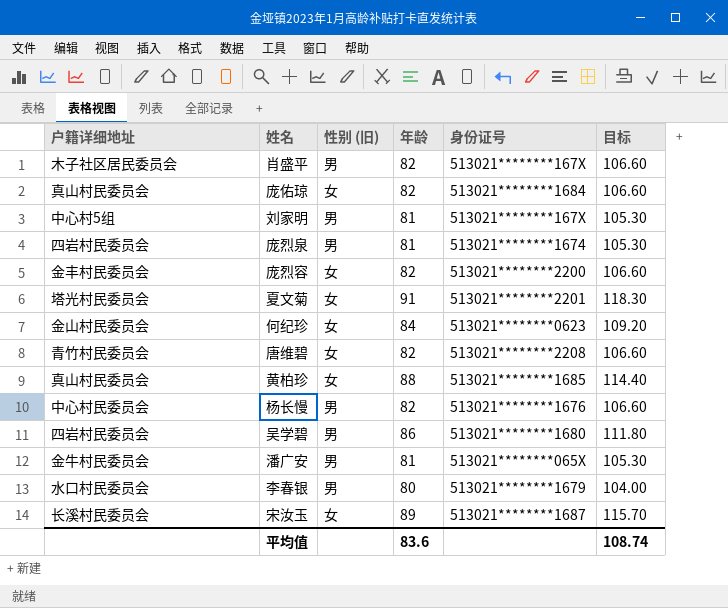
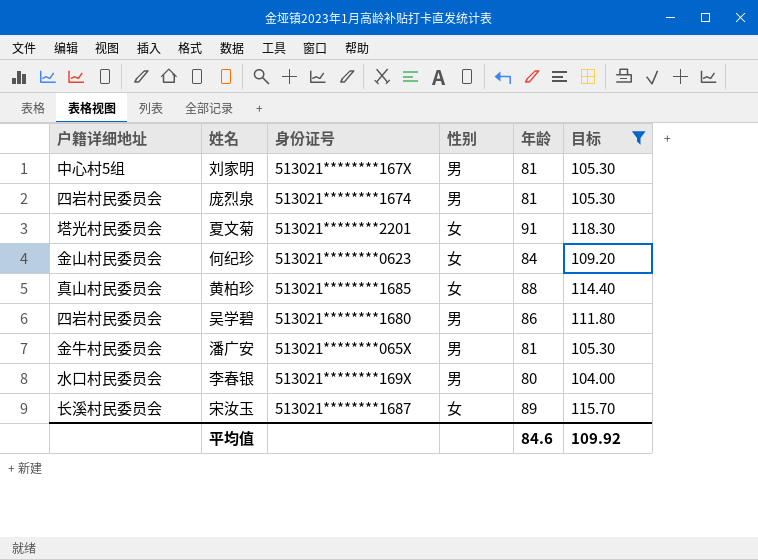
filter: none -> 目标 != 106.60
column 身份证号 | position: 5 -> 3
column name: 性别 (旧) -> 性别
李春银 | 身份证号: 513021********1679 -> 513021********169X
平均值 | 年龄: 83.6 -> 84.6
平均值 | 目标: 108.74 -> 109.92

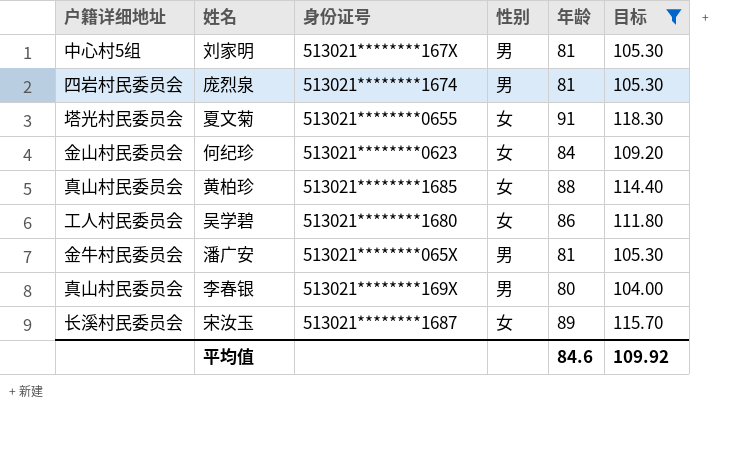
夏文菊 | 身份证号: 513021********2201 -> 513021********0655
吴学碧 | 户籍详细地址: 四岩村民委员会 -> 工人村民委员会
吴学碧 | 性别: 男 -> 女
李春银 | 户籍详细地址: 水口村民委员会 -> 真山村民委员会

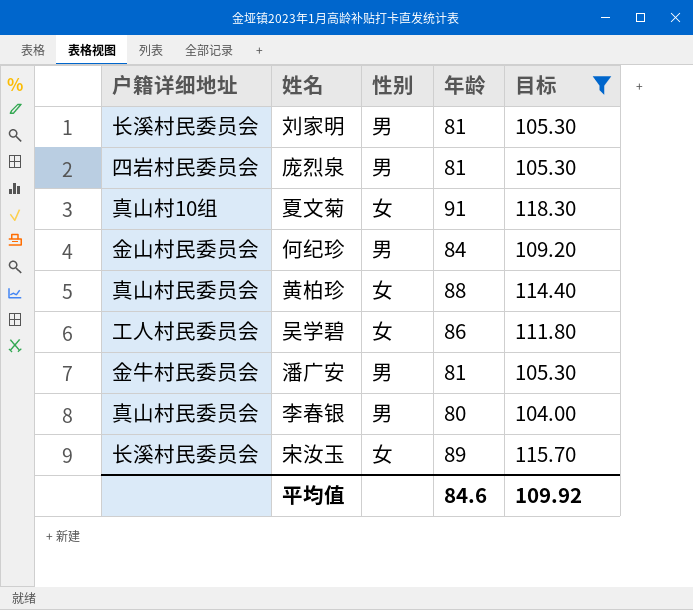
column 身份证号 | position: 3 -> none
刘家明 | 户籍详细地址: 中心村5组 -> 长溪村民委员会
夏文菊 | 户籍详细地址: 塔光村民委员会 -> 真山村10组
何纪珍 | 性别: 女 -> 男

